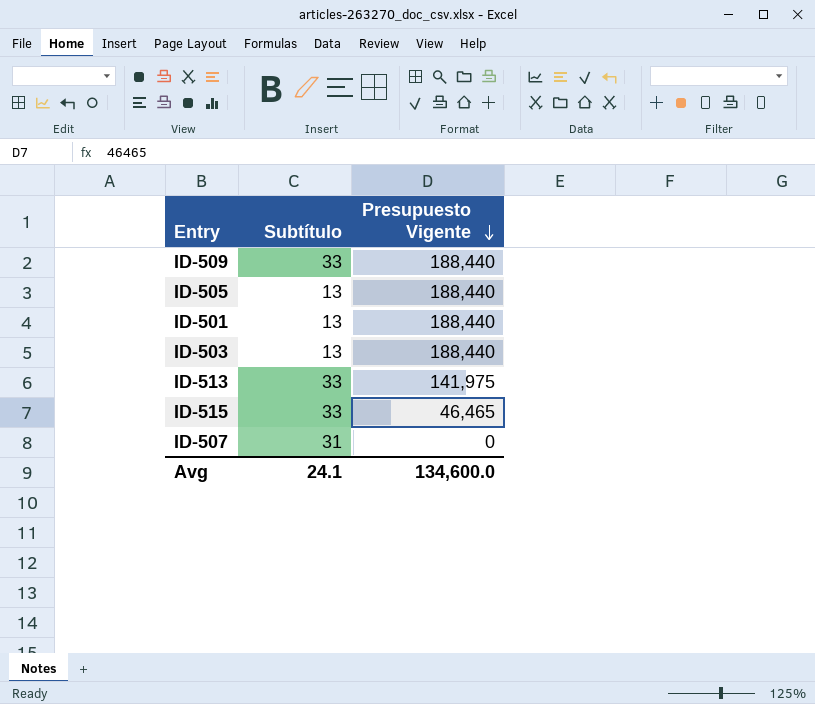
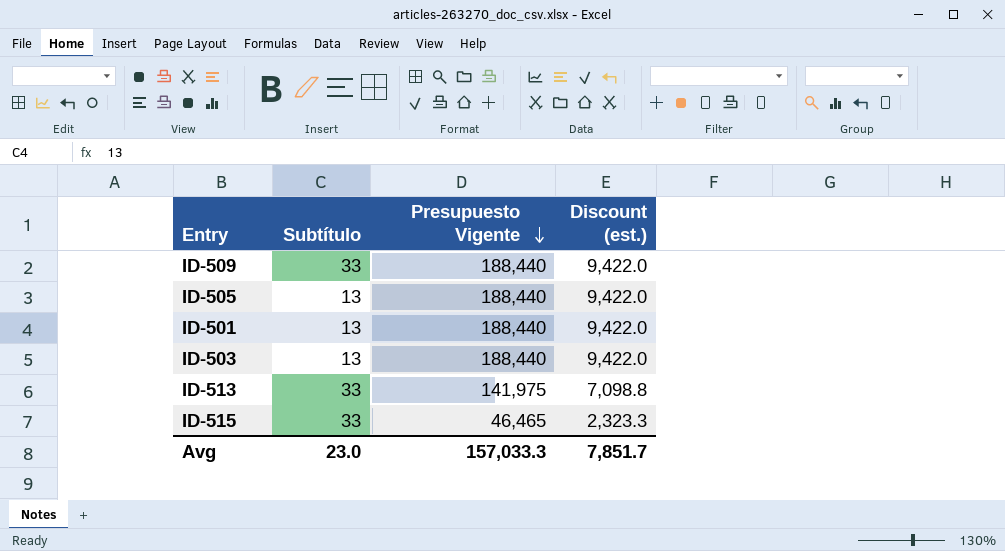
column Discount (est.) | formula: none -> [Presupuesto Vigente] * 0.05
row ID-507: 31 | 0 -> none
Avg | Subtítulo: 24.1 -> 23.0
Avg | Presupuesto Vigente: 134,600.0 -> 157,033.3

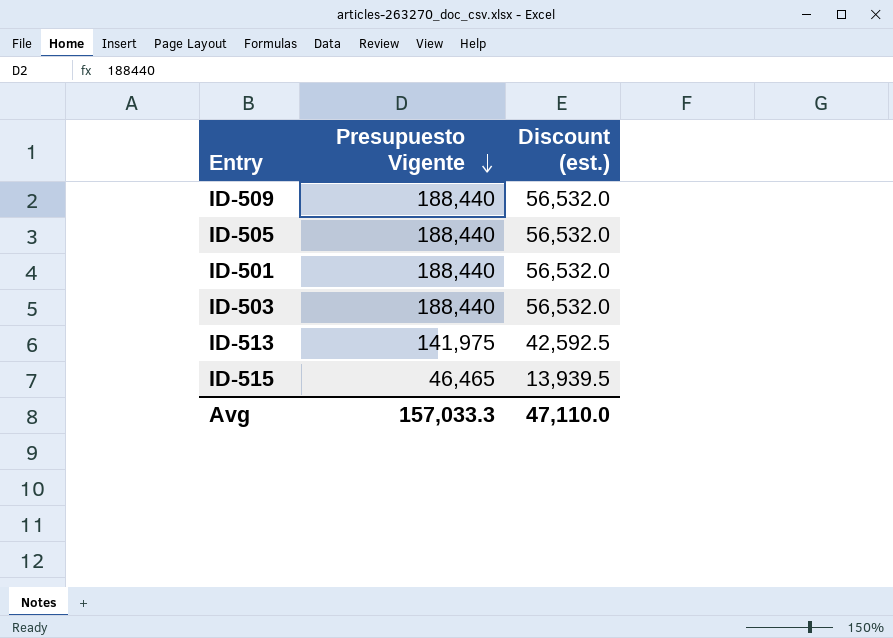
column Subtítulo | position: 2 -> none
column Discount (est.) | formula: [Presupuesto Vigente] * 0.05 -> [Presupuesto Vigente] * 0.3
Avg | Discount (est.): 7,851.7 -> 47,110.0

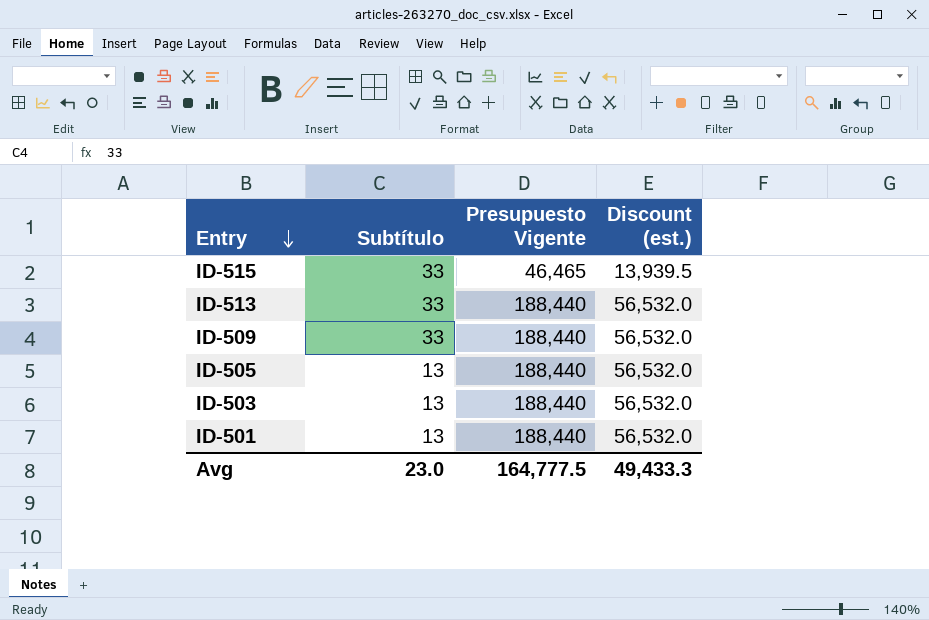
row order: Presupuesto Vigente descending -> Entry descending
column Subtítulo | position: none -> 2
ID-513 | Presupuesto Vigente: 141,975 -> 188,440
ID-513 | Discount (est.): 42,592.5 -> 56,532.0
Avg | Presupuesto Vigente: 157,033.3 -> 164,777.5
Avg | Discount (est.): 47,110.0 -> 49,433.3

